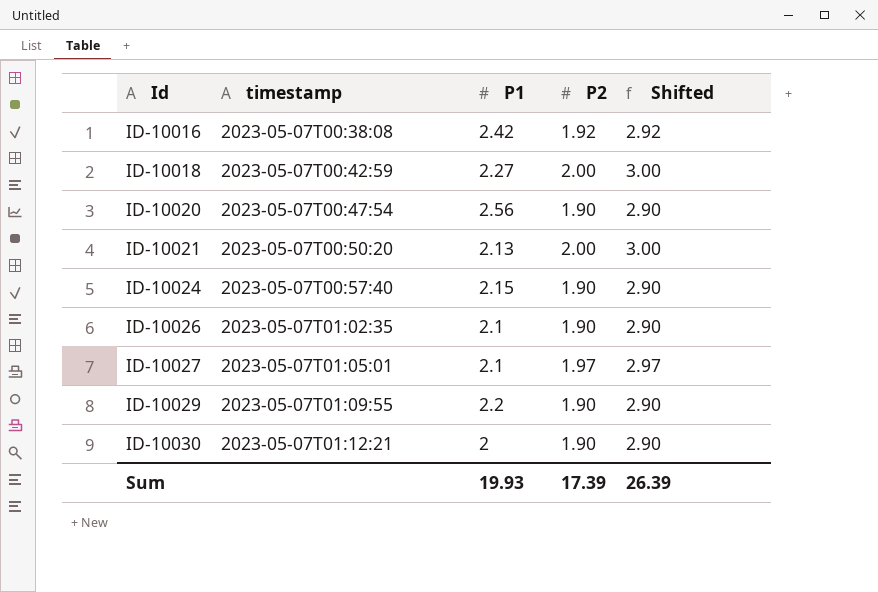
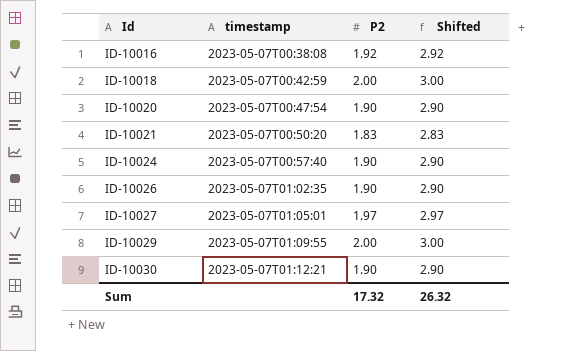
column P1 | position: 3 -> none
ID-10021 | P2: 2.00 -> 1.83
ID-10021 | Shifted: 3.00 -> 2.83
ID-10029 | P2: 1.90 -> 2.00
ID-10029 | Shifted: 2.90 -> 3.00
Sum | P2: 17.39 -> 17.32
Sum | Shifted: 26.39 -> 26.32

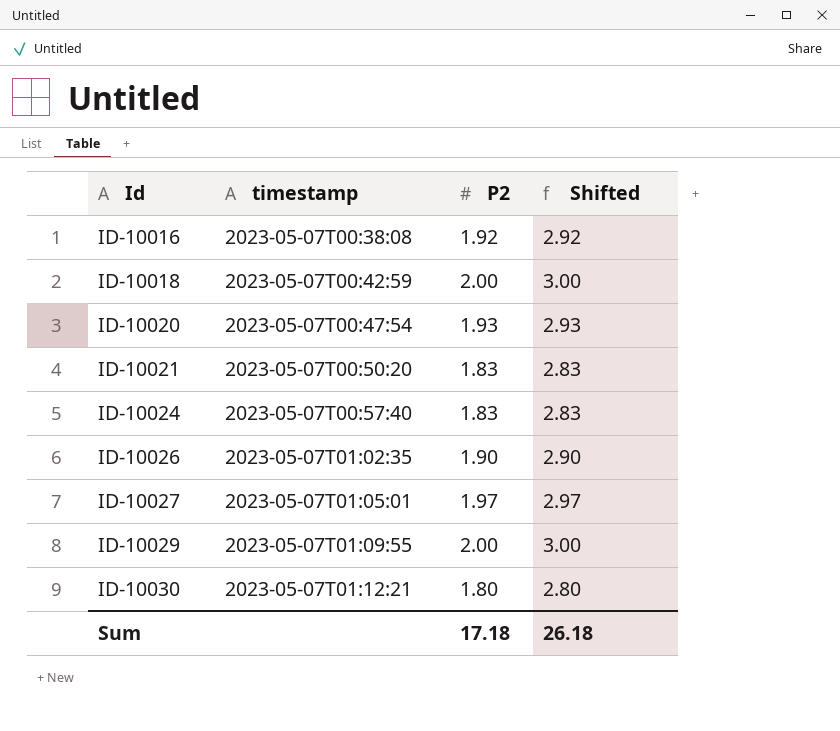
ID-10020 | P2: 1.90 -> 1.93
ID-10020 | Shifted: 2.90 -> 2.93
ID-10024 | P2: 1.90 -> 1.83
ID-10024 | Shifted: 2.90 -> 2.83
ID-10030 | P2: 1.90 -> 1.80
ID-10030 | Shifted: 2.90 -> 2.80
Sum | P2: 17.32 -> 17.18
Sum | Shifted: 26.32 -> 26.18

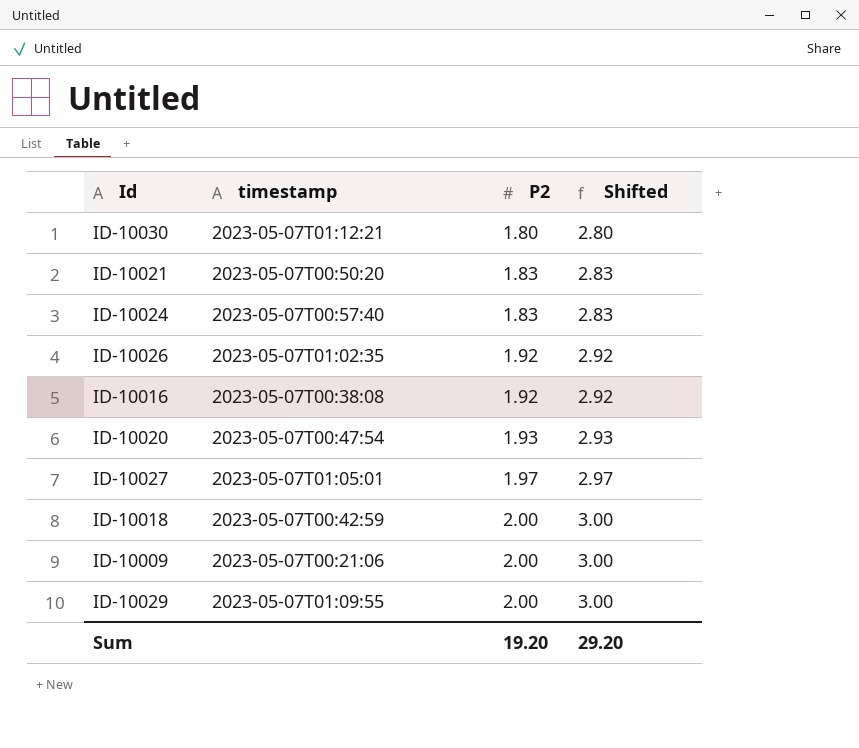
row order: Id ascending -> P2 ascending
ID-10026 | P2: 1.90 -> 1.92
ID-10026 | Shifted: 2.90 -> 2.92
row ID-10009: none -> 2023-05-07T00:21:06 | 2.00 | 3.00
Sum | P2: 17.18 -> 19.20
Sum | Shifted: 26.18 -> 29.20

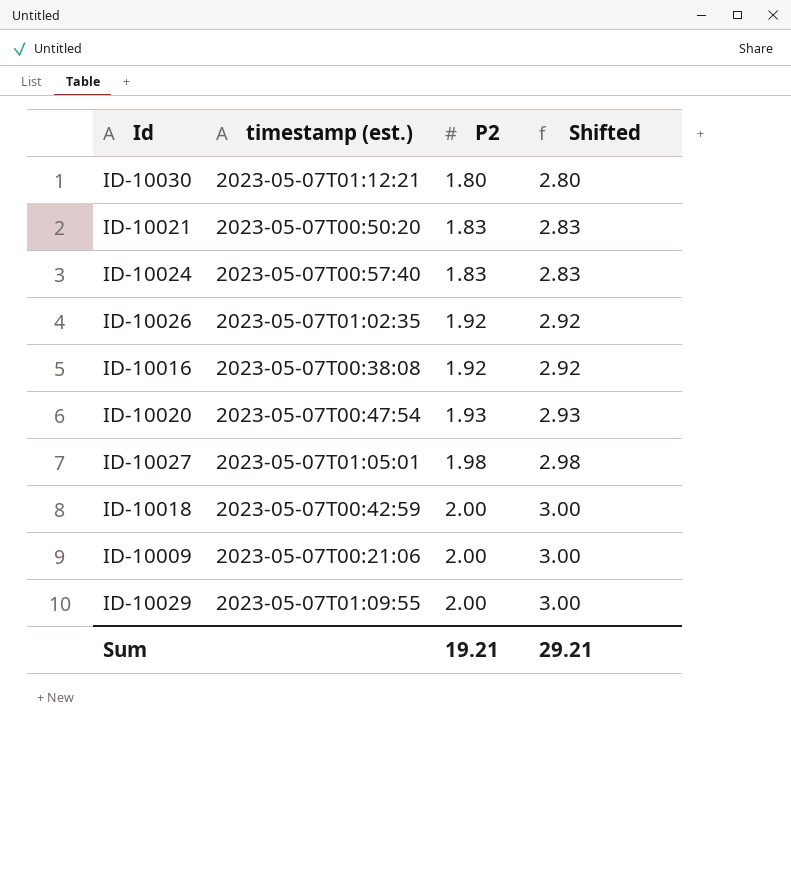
column name: timestamp -> timestamp (est.)
ID-10027 | P2: 1.97 -> 1.98
ID-10027 | Shifted: 2.97 -> 2.98
Sum | P2: 19.20 -> 19.21
Sum | Shifted: 29.20 -> 29.21

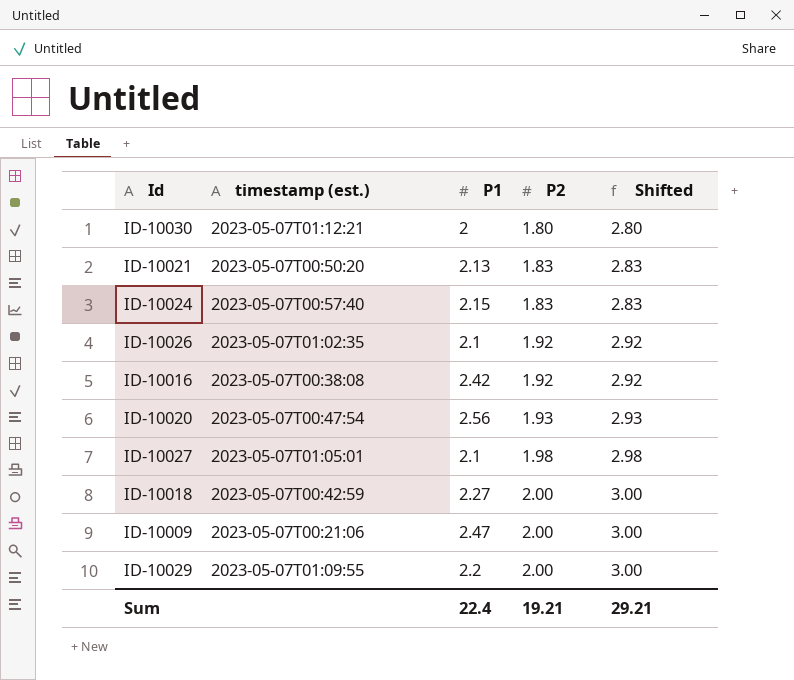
column P1 | position: none -> 3

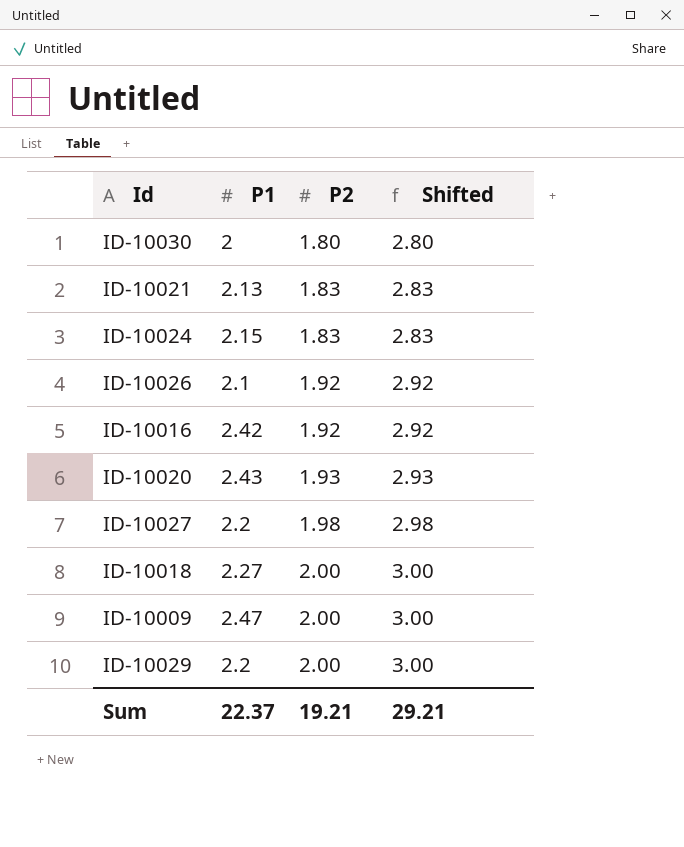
column timestamp (est.) | position: 2 -> none
ID-10020 | P1: 2.56 -> 2.43
ID-10027 | P1: 2.1 -> 2.2
Sum | P1: 22.4 -> 22.37

